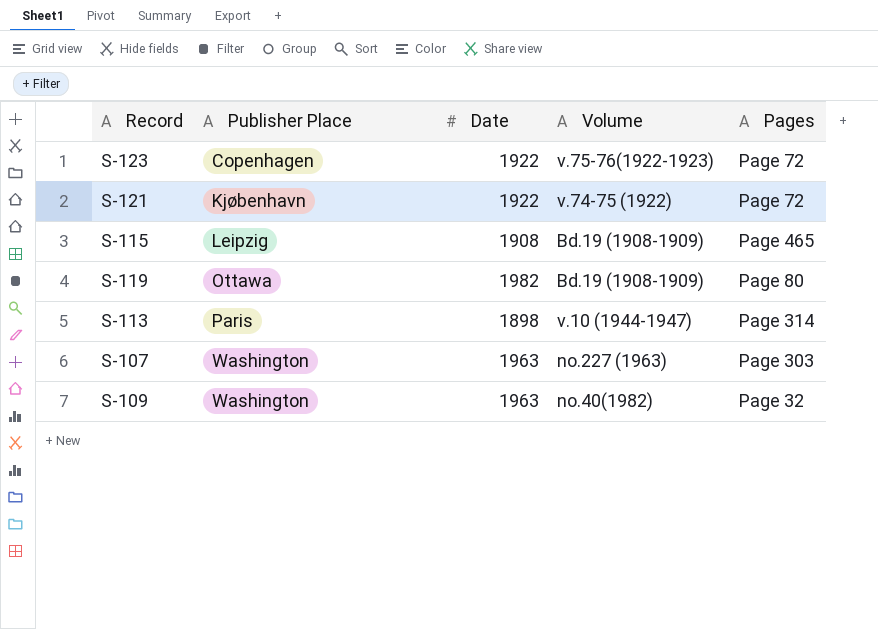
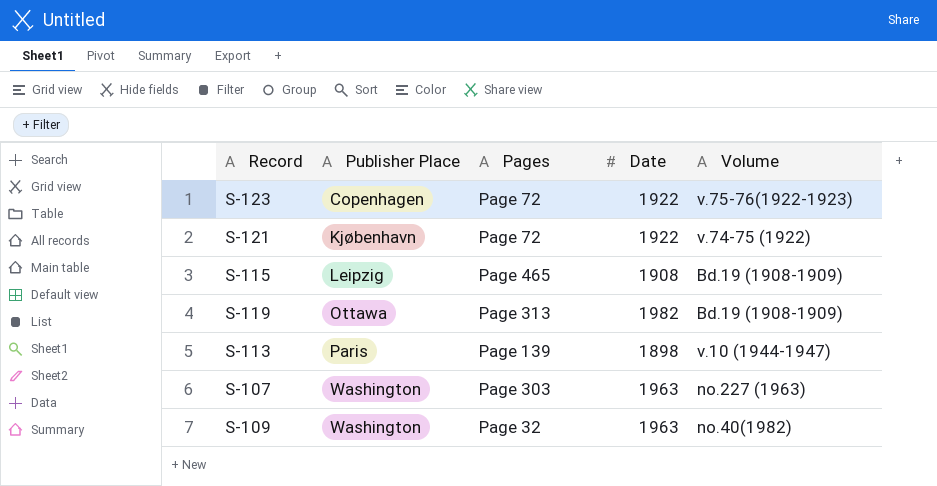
column Pages | position: 5 -> 3
S-119 | Pages: Page 80 -> Page 313
S-113 | Pages: Page 314 -> Page 139

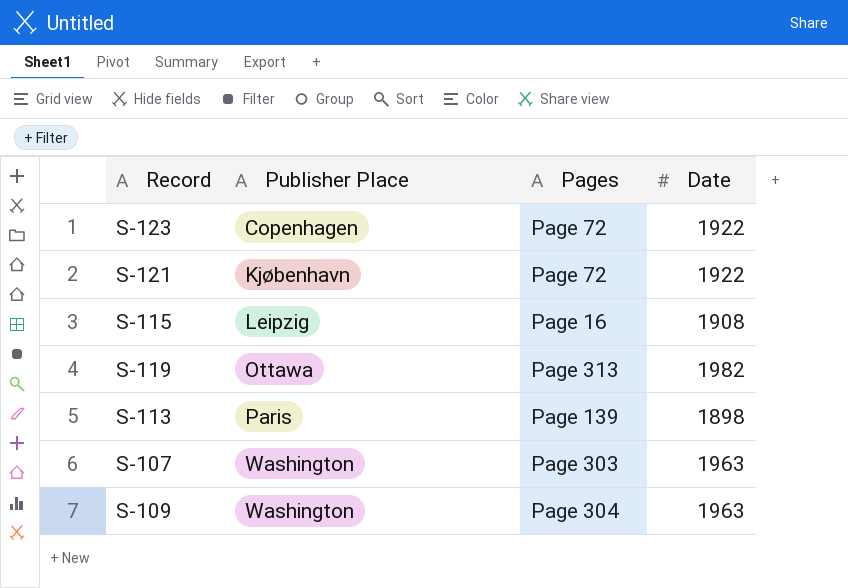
column Volume | position: 5 -> none
S-115 | Pages: Page 465 -> Page 16
S-109 | Pages: Page 32 -> Page 304

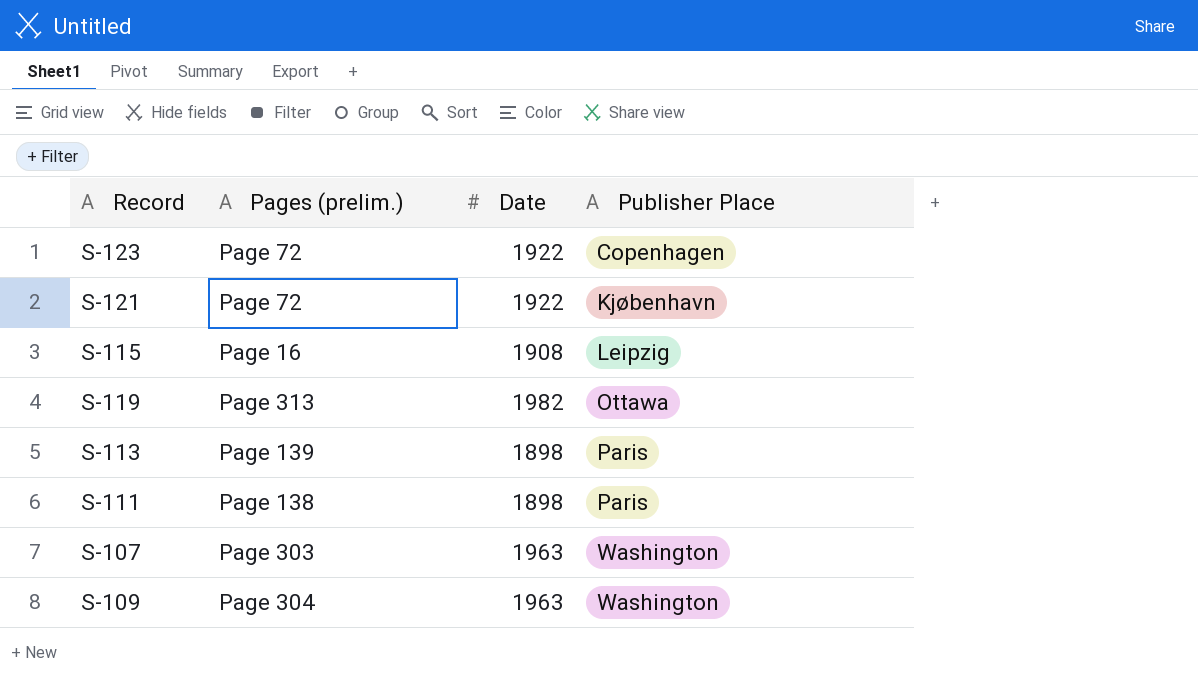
column name: Pages -> Pages (prelim.)
column Publisher Place | position: 2 -> 4
row S-111: none -> Page 138 | 1898 | Paris

